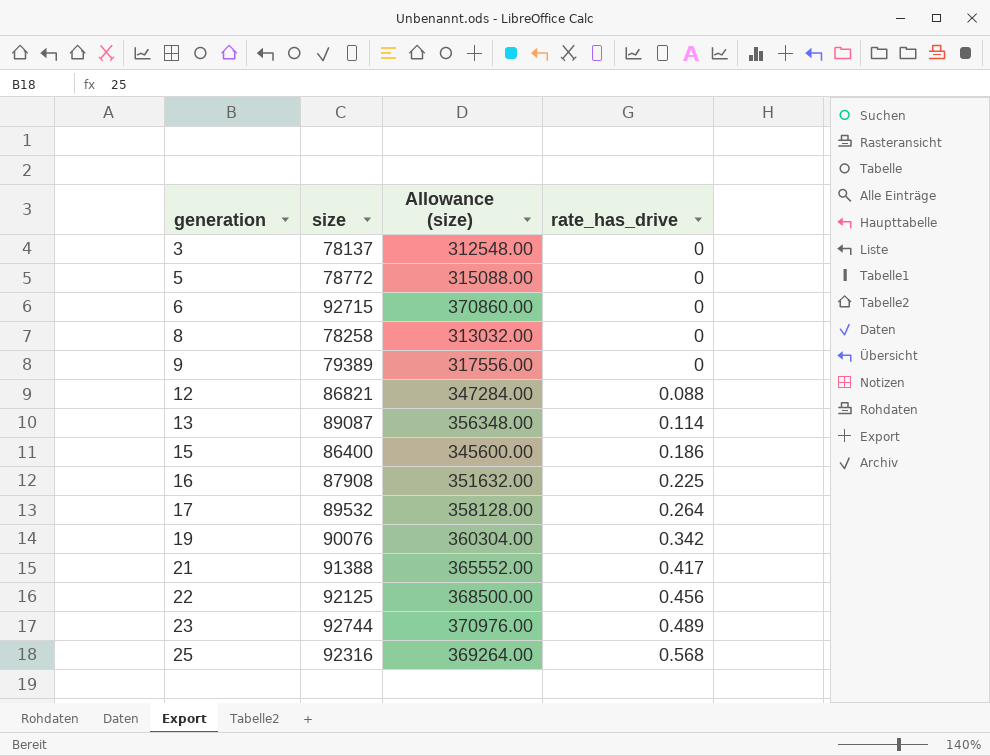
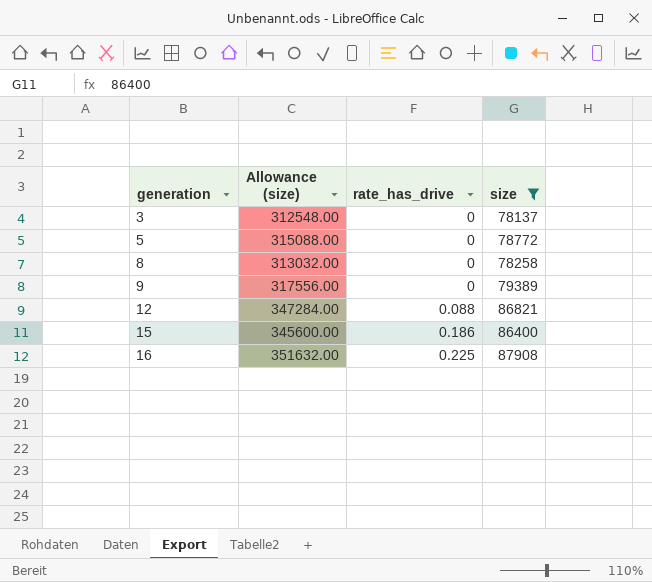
filter: none -> size <= 87908
column size | position: 2 -> 4

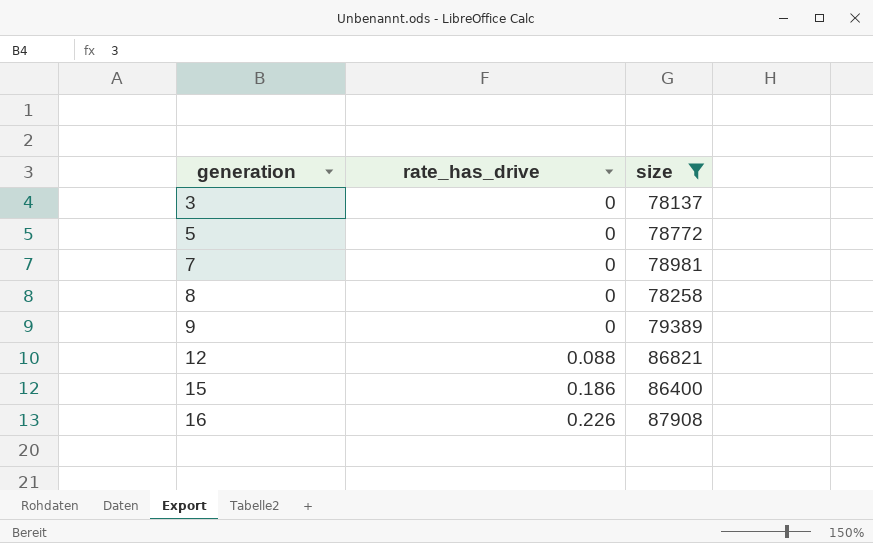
column Allowance (size) | formula: [size] * 4 -> none
row 7: none -> 0 | 78981
16 | rate_has_drive: 0.225 -> 0.226

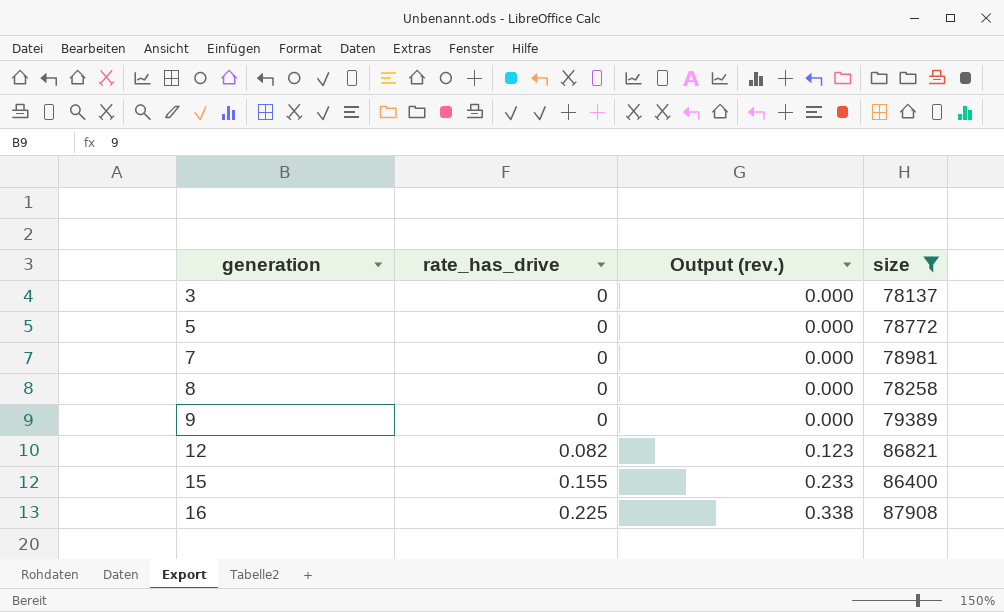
column Output (rev.) | formula: none -> [rate_has_drive] * 1.5
12 | rate_has_drive: 0.088 -> 0.082
15 | rate_has_drive: 0.186 -> 0.155
16 | rate_has_drive: 0.226 -> 0.225

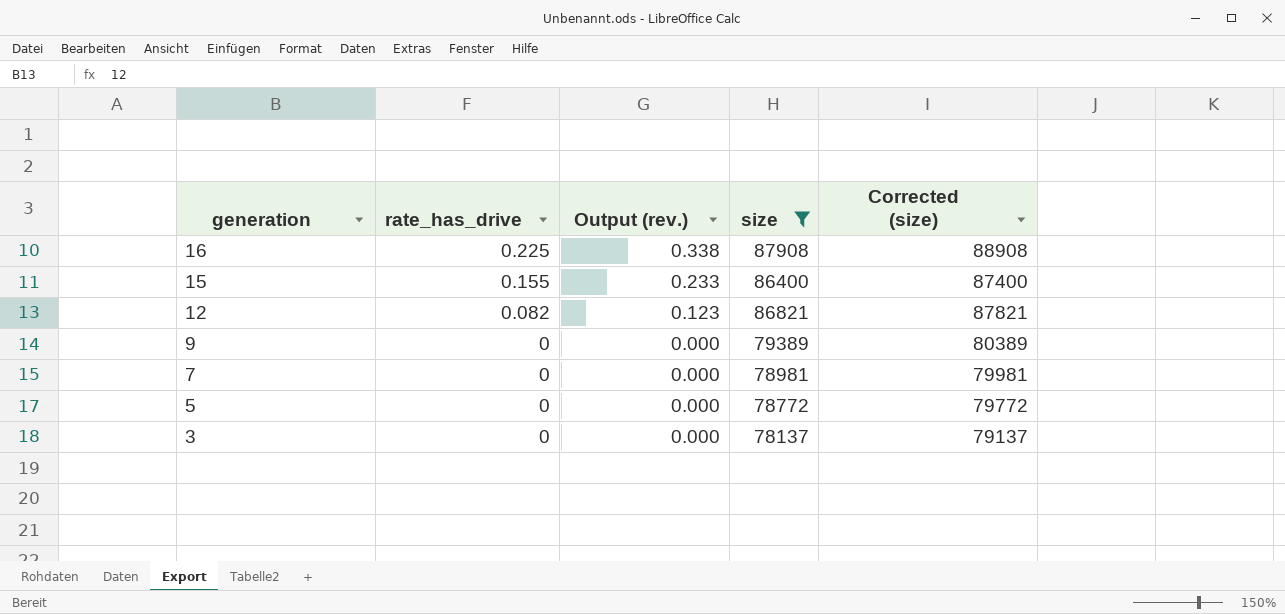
row order: generation ascending -> generation descending
column Corrected (size) | formula: none -> [size] + 1000
row 8: 0 | 0.000 | 78258 -> none

